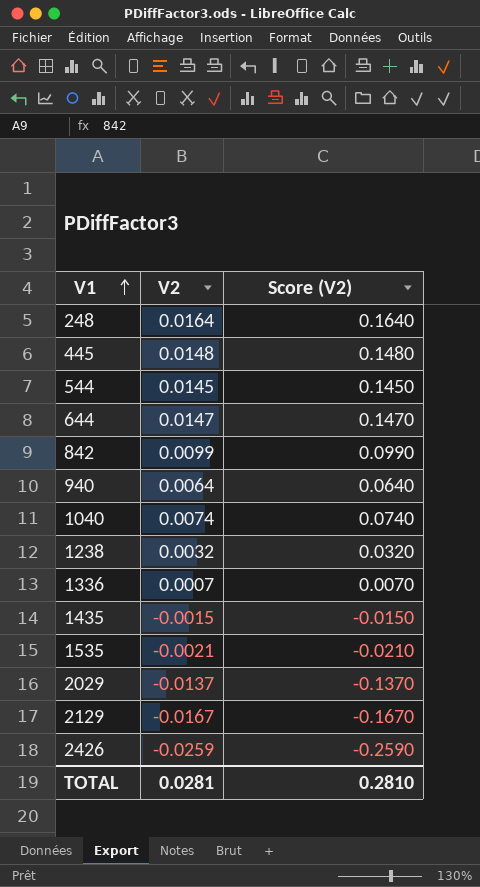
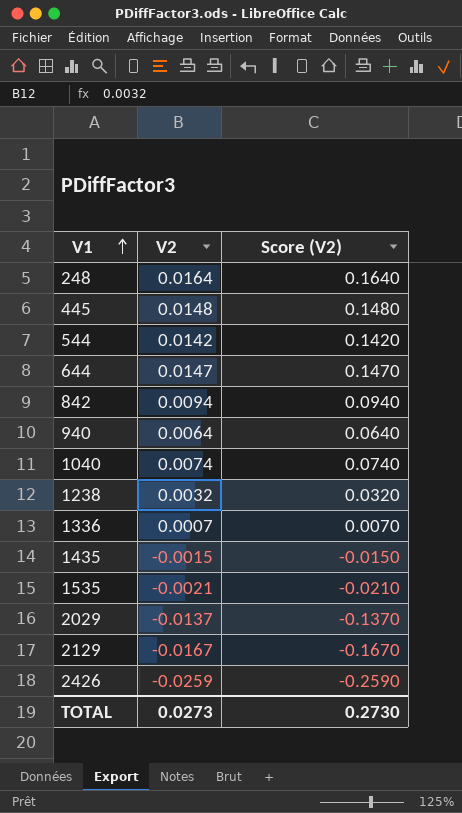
544 | V2: 0.0145 -> 0.0142
544 | Score (V2): 0.1450 -> 0.1420
842 | V2: 0.0099 -> 0.0094
842 | Score (V2): 0.0990 -> 0.0940
TOTAL | V2: 0.0281 -> 0.0273
TOTAL | Score (V2): 0.2810 -> 0.2730

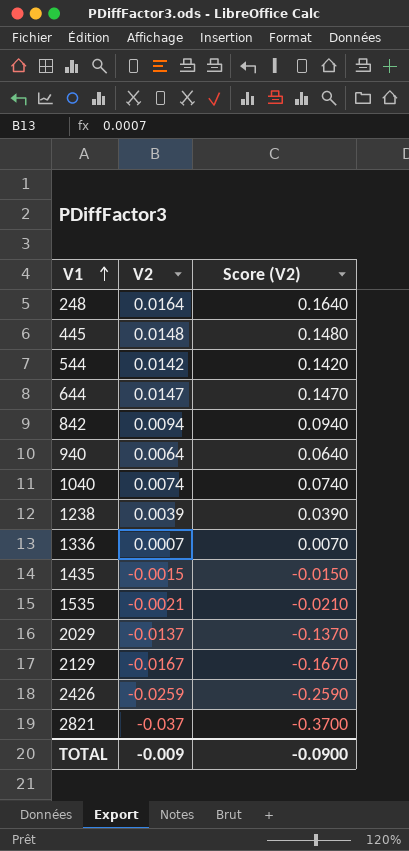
1238 | V2: 0.0032 -> 0.0039
1238 | Score (V2): 0.0320 -> 0.0390
row 2821: none -> -0.037 | -0.3700
TOTAL | V2: 0.0273 -> -0.009
TOTAL | Score (V2): 0.2730 -> -0.0900

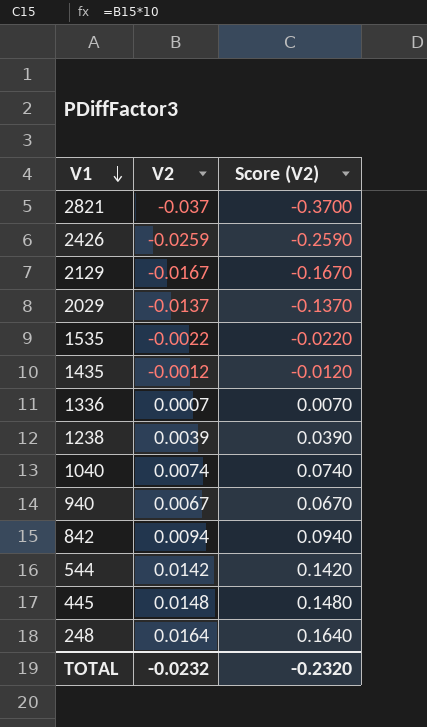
row order: V1 ascending -> V1 descending
row 644: 0.0147 | 0.1470 -> none
1535 | V2: -0.0021 -> -0.0022
1535 | Score (V2): -0.0210 -> -0.0220
1435 | V2: -0.0015 -> -0.0012
1435 | Score (V2): -0.0150 -> -0.0120
940 | V2: 0.0064 -> 0.0067
940 | Score (V2): 0.0640 -> 0.0670
TOTAL | V2: -0.009 -> -0.0232
TOTAL | Score (V2): -0.0900 -> -0.2320

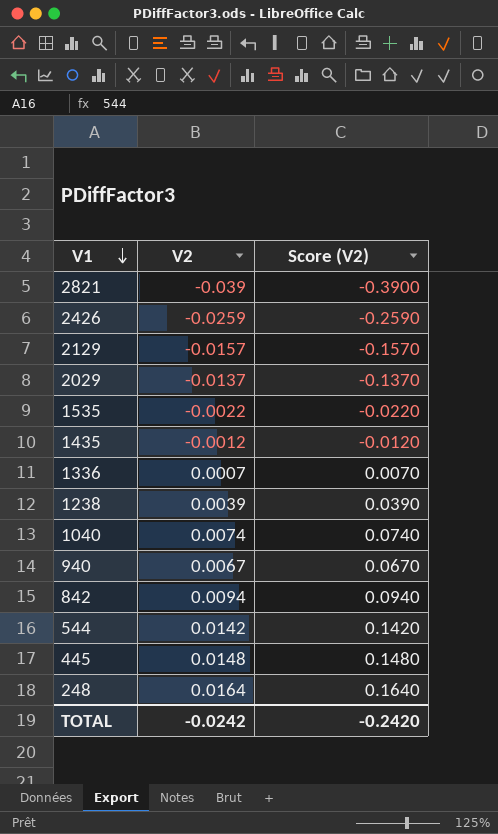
2821 | V2: -0.037 -> -0.039
2821 | Score (V2): -0.3700 -> -0.3900
2129 | V2: -0.0167 -> -0.0157
2129 | Score (V2): -0.1670 -> -0.1570
TOTAL | V2: -0.0232 -> -0.0242
TOTAL | Score (V2): -0.2320 -> -0.2420

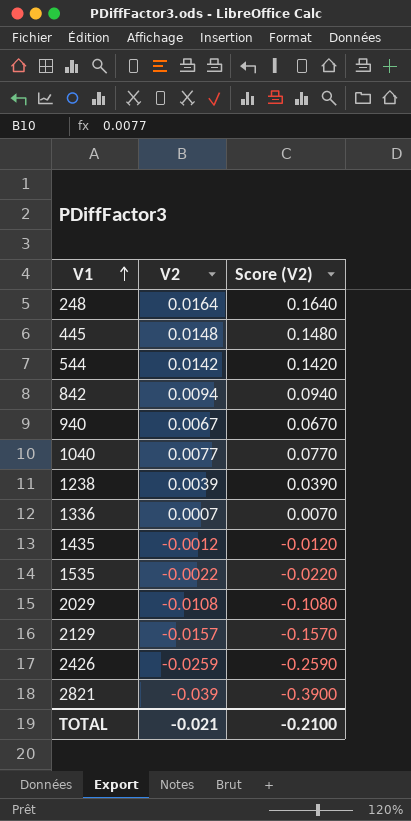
row order: V1 descending -> V1 ascending
1040 | V2: 0.0074 -> 0.0077
1040 | Score (V2): 0.0740 -> 0.0770
2029 | V2: -0.0137 -> -0.0108
2029 | Score (V2): -0.1370 -> -0.1080
TOTAL | V2: -0.0242 -> -0.021
TOTAL | Score (V2): -0.2420 -> -0.2100

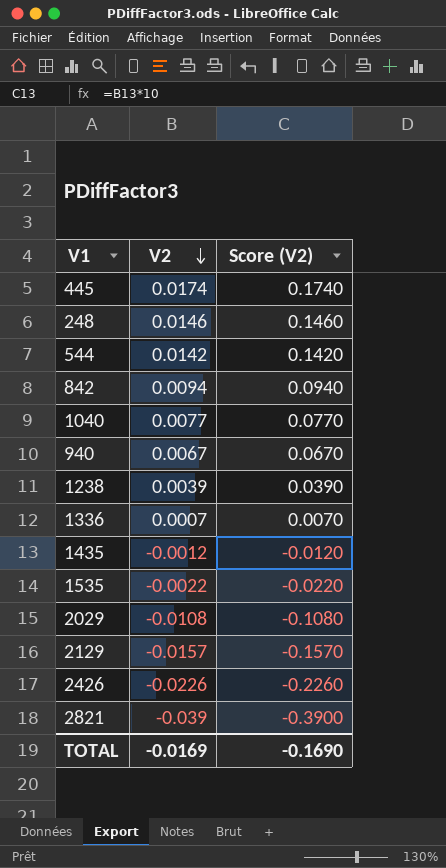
row order: V1 ascending -> V2 descending
445 | V2: 0.0148 -> 0.0174
445 | Score (V2): 0.1480 -> 0.1740
248 | V2: 0.0164 -> 0.0146
248 | Score (V2): 0.1640 -> 0.1460
2426 | V2: -0.0259 -> -0.0226
2426 | Score (V2): -0.2590 -> -0.2260
TOTAL | V2: -0.021 -> -0.0169
TOTAL | Score (V2): -0.2100 -> -0.1690

